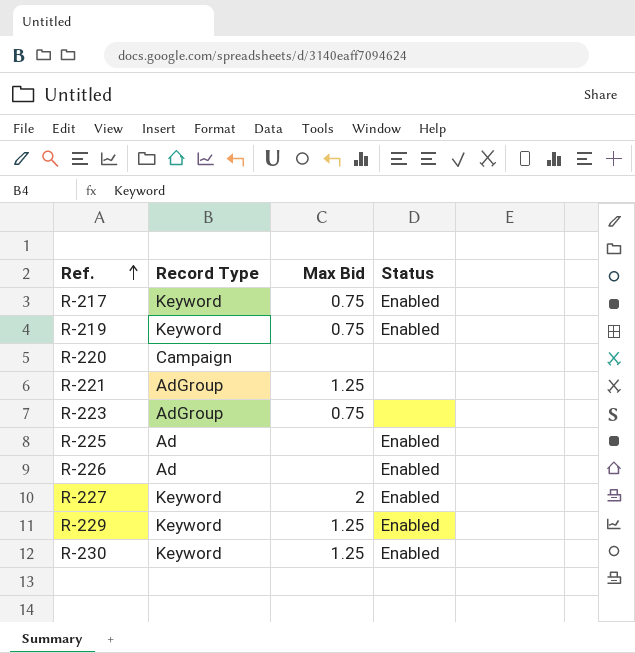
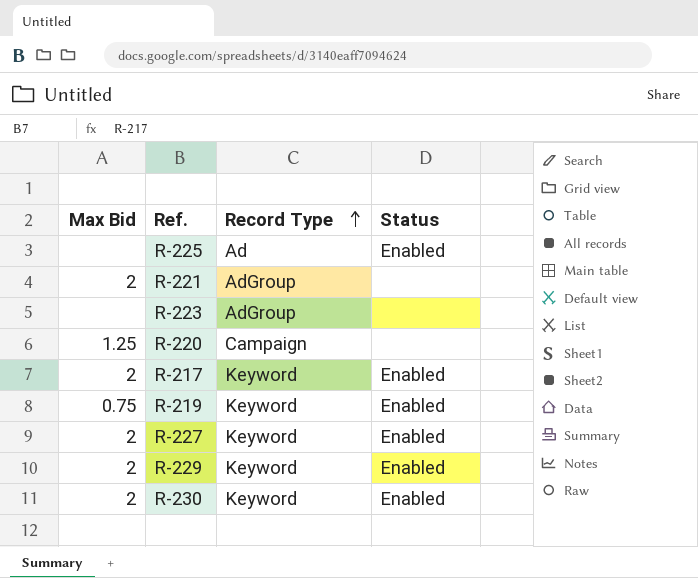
row order: Ref. ascending -> Record Type ascending
column Max Bid | position: 3 -> 1
row R-226: Ad | none | Enabled -> none
R-221 | Max Bid: 1.25 -> 2
R-223 | Max Bid: 0.75 -> none
R-220 | Max Bid: none -> 1.25
R-217 | Max Bid: 0.75 -> 2
R-229 | Max Bid: 1.25 -> 2
R-230 | Max Bid: 1.25 -> 2

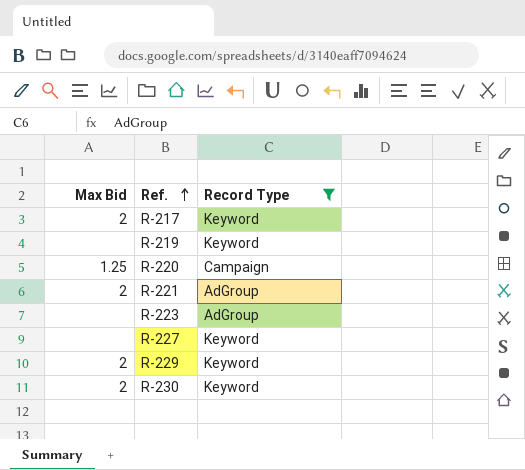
filter: none -> Record Type != Ad
row order: Record Type ascending -> Ref. ascending
column Status | position: 4 -> none
R-219 | Max Bid: 0.75 -> none
R-227 | Max Bid: 2 -> none

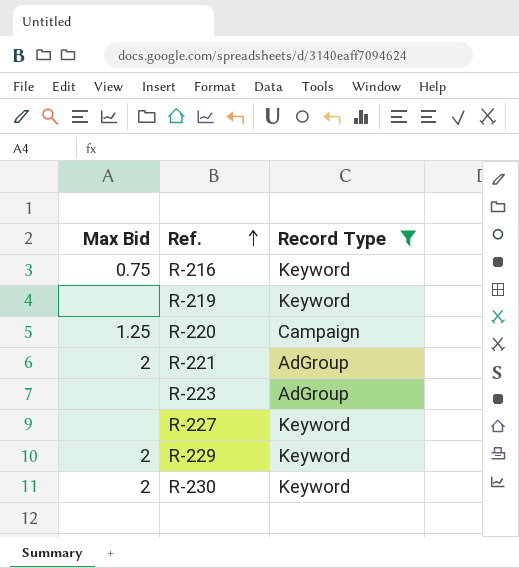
row R-217: 2 | Keyword -> none
row R-216: none -> 0.75 | Keyword

